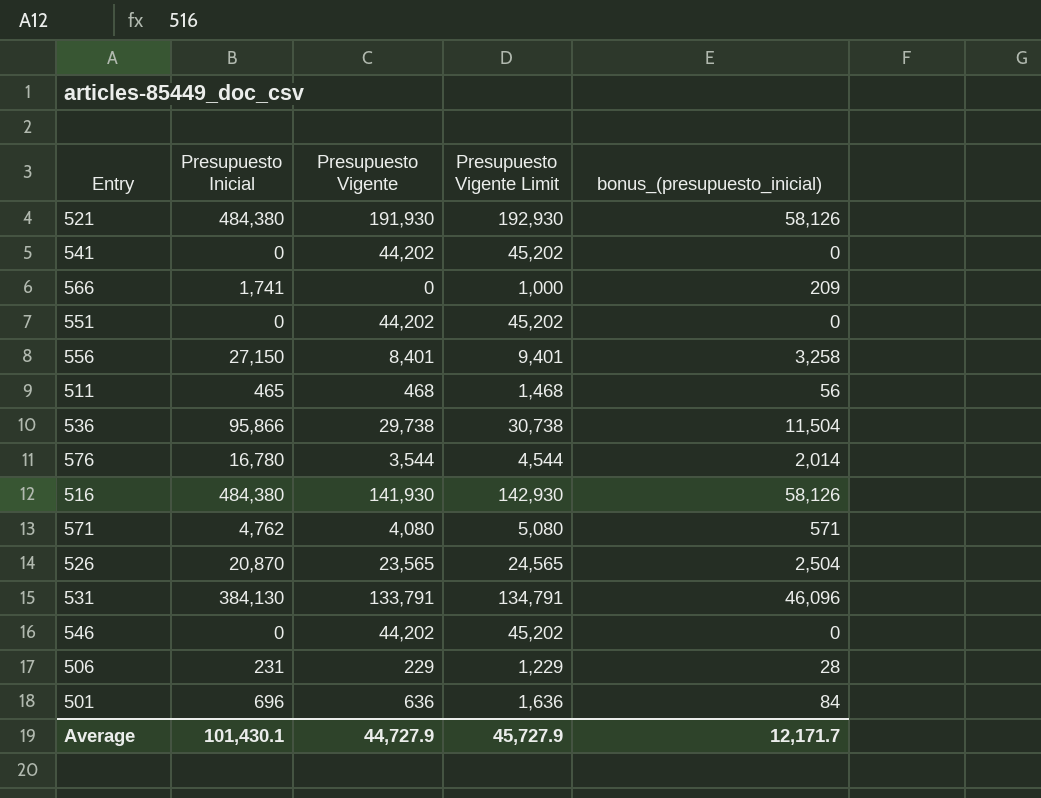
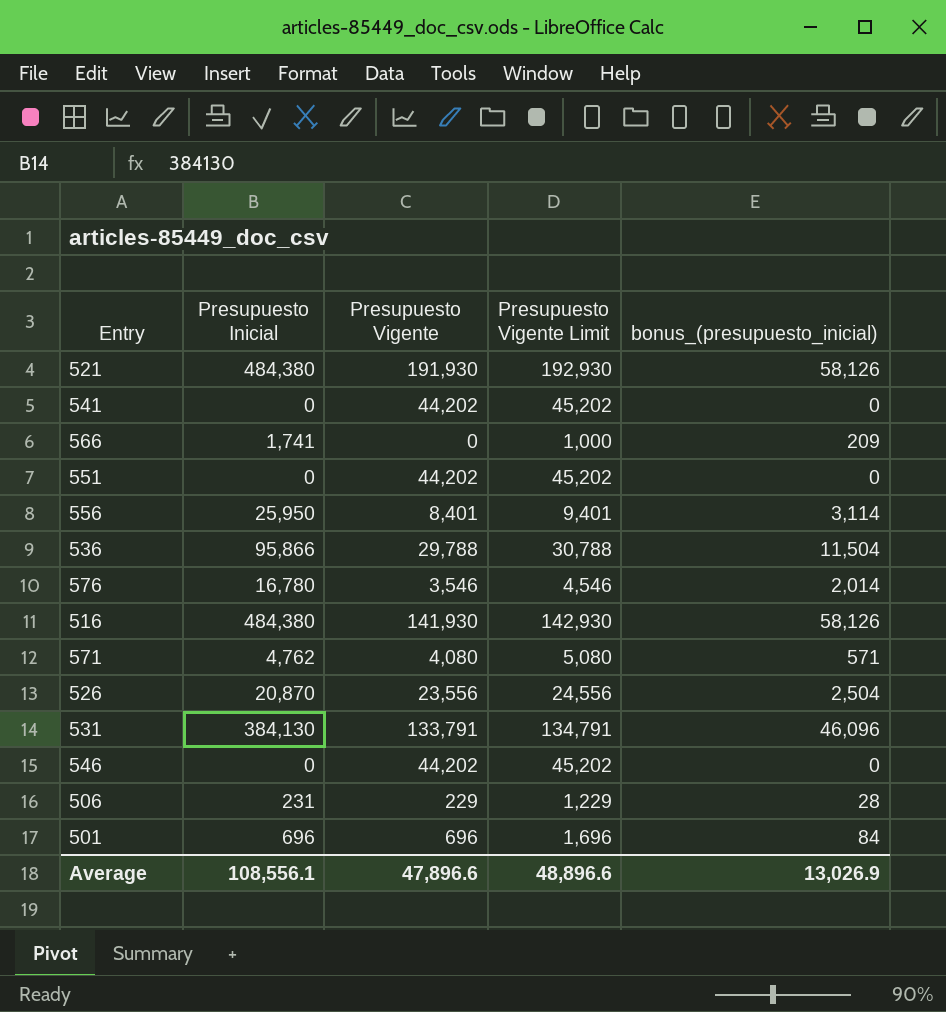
row 511: 465 | 468 | 1,468 | 56 -> none
556 | Presupuesto Inicial: 27,150 -> 25,950
556 | bonus_(presupuesto_inicial): 3,258 -> 3,114
536 | Presupuesto Vigente: 29,738 -> 29,788
536 | Presupuesto Vigente Limit: 30,738 -> 30,788
576 | Presupuesto Vigente: 3,544 -> 3,546
576 | Presupuesto Vigente Limit: 4,544 -> 4,546
526 | Presupuesto Vigente: 23,565 -> 23,556
526 | Presupuesto Vigente Limit: 24,565 -> 24,556
501 | Presupuesto Vigente: 636 -> 696
501 | Presupuesto Vigente Limit: 1,636 -> 1,696
Average | Presupuesto Inicial: 101,430.1 -> 108,556.1
Average | Presupuesto Vigente: 44,727.9 -> 47,896.6
Average | Presupuesto Vigente Limit: 45,727.9 -> 48,896.6
Average | bonus_(presupuesto_inicial): 12,171.7 -> 13,026.9

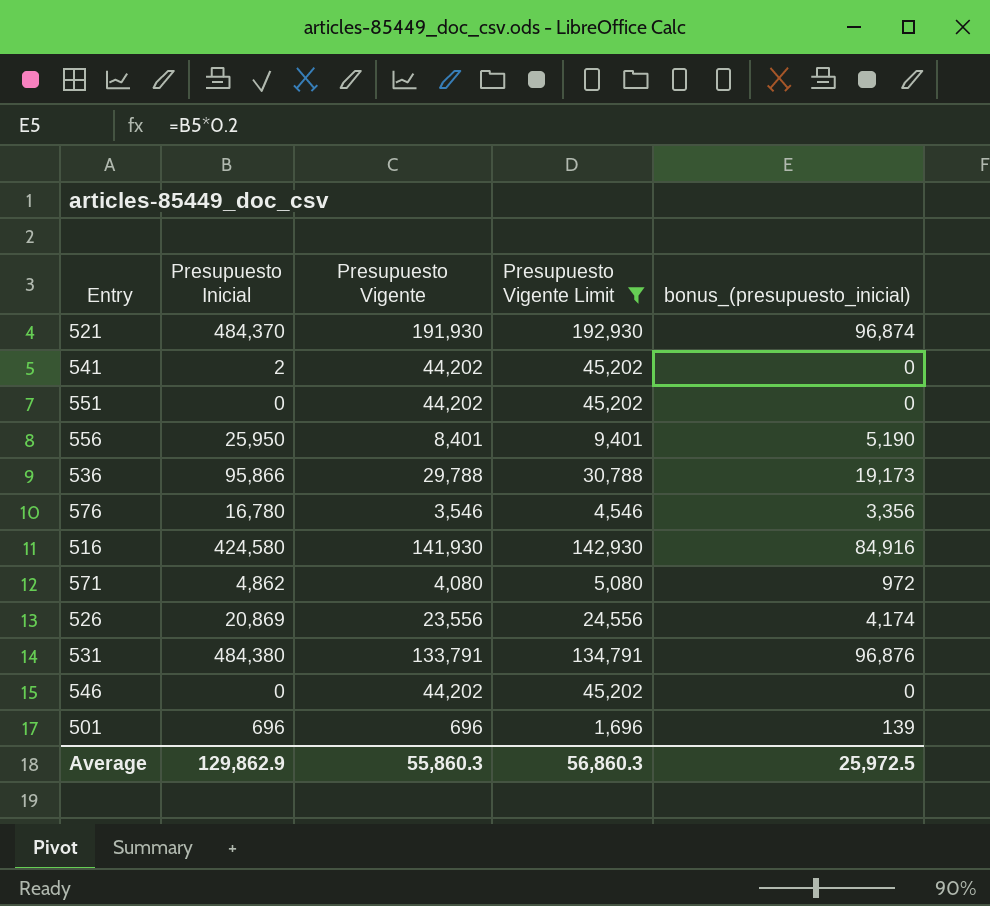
filter: none -> Presupuesto Vigente Limit >= 1,696
column bonus_(presupuesto_inicial) | formula: [Presupuesto Inicial] * 0.12 -> [Presupuesto Inicial] * 0.2
521 | Presupuesto Inicial: 484,380 -> 484,370
541 | Presupuesto Inicial: 0 -> 2
516 | Presupuesto Inicial: 484,380 -> 424,580
571 | Presupuesto Inicial: 4,762 -> 4,862
526 | Presupuesto Inicial: 20,870 -> 20,869
531 | Presupuesto Inicial: 384,130 -> 484,380
Average | Presupuesto Inicial: 108,556.1 -> 129,862.9
Average | Presupuesto Vigente: 47,896.6 -> 55,860.3
Average | Presupuesto Vigente Limit: 48,896.6 -> 56,860.3
Average | bonus_(presupuesto_inicial): 13,026.9 -> 25,972.5

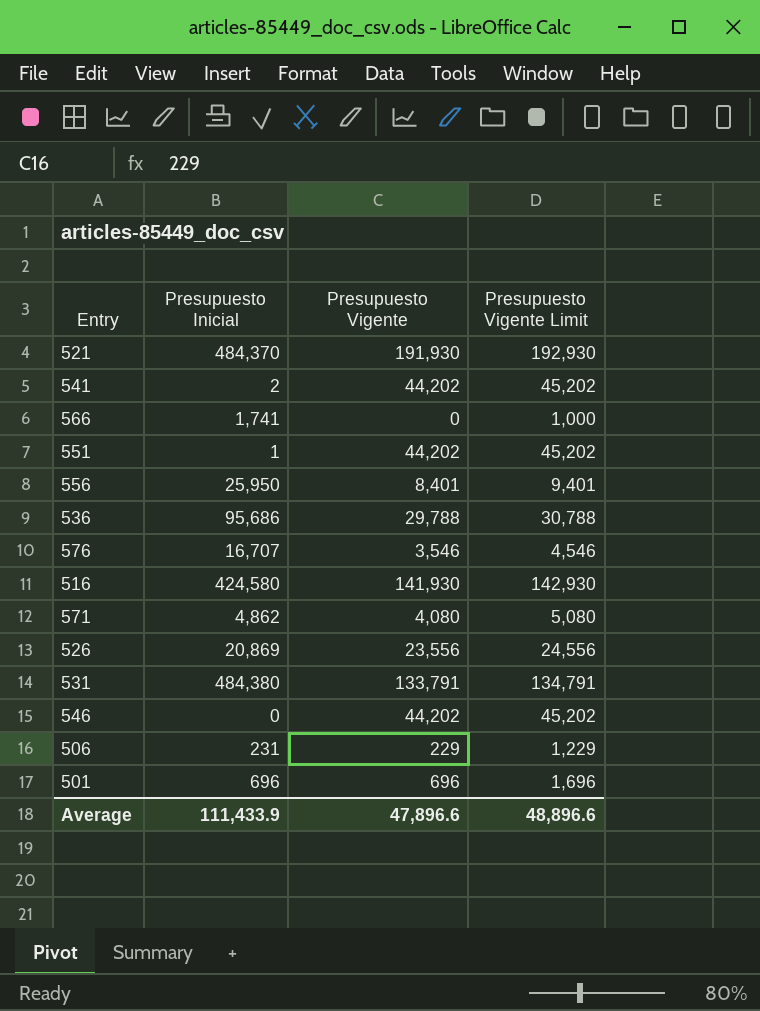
filter: Presupuesto Vigente Limit >= 1,696 -> none
column bonus_(presupuesto_inicial) | formula: [Presupuesto Inicial] * 0.2 -> none
551 | Presupuesto Inicial: 0 -> 1
536 | Presupuesto Inicial: 95,866 -> 95,686
576 | Presupuesto Inicial: 16,780 -> 16,707
Average | Presupuesto Inicial: 129,862.9 -> 111,433.9
Average | Presupuesto Vigente: 55,860.3 -> 47,896.6
Average | Presupuesto Vigente Limit: 56,860.3 -> 48,896.6

